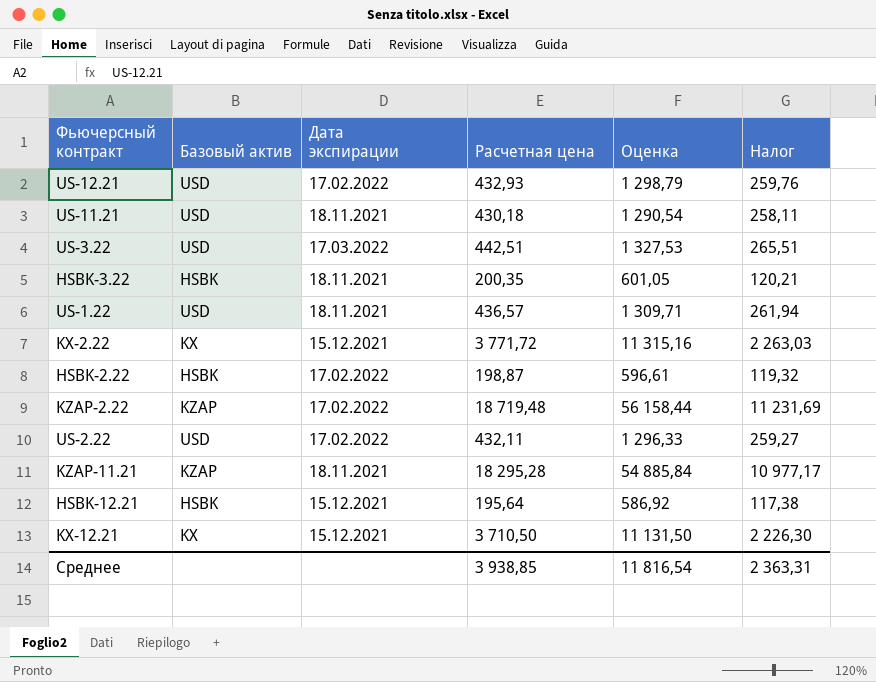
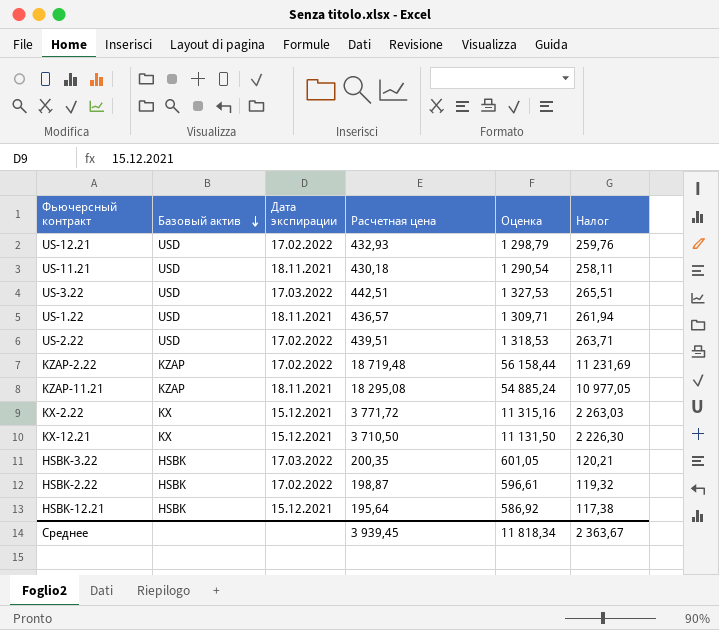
row order: none -> Базовый актив descending
US-2.22 | Расчетная цена: 432,11 -> 439,51
US-2.22 | Оценка: 1 296,33 -> 1 318,53
US-2.22 | Налог: 259,27 -> 263,71
KZAP-11.21 | Расчетная цена: 18 295,28 -> 18 295,08
KZAP-11.21 | Оценка: 54 885,84 -> 54 885,24
KZAP-11.21 | Налог: 10 977,17 -> 10 977,05
HSBK-3.22 | Дата экспирации: 18.11.2021 -> 17.03.2022
Среднее | Расчетная цена: 3 938,85 -> 3 939,45
Среднее | Оценка: 11 816,54 -> 11 818,34
Среднее | Налог: 2 363,31 -> 2 363,67

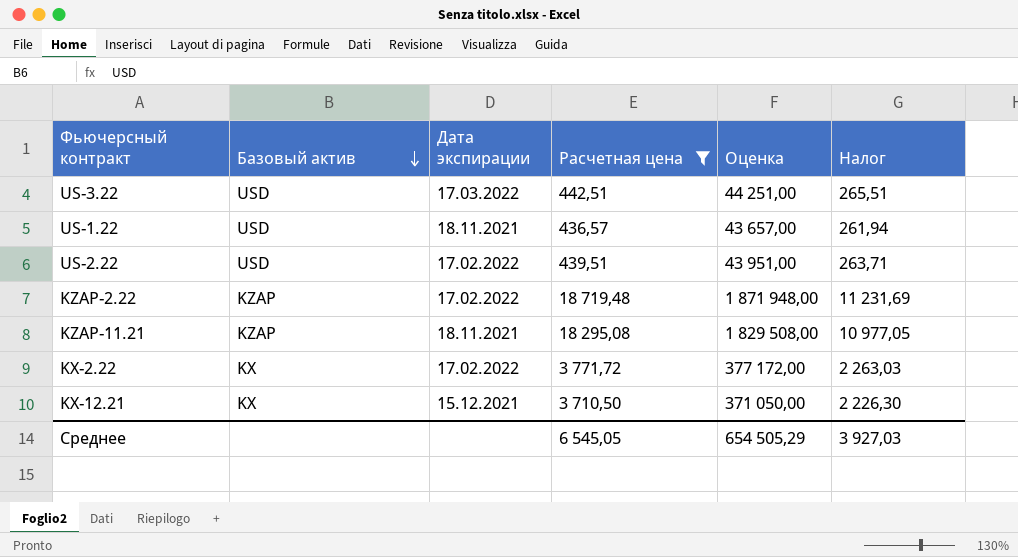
filter: none -> Расчетная цена >= 436,57
column Оценка | formula: [Расчетная цена] * 3 -> [Расчетная цена] * 100
KX-2.22 | Дата экспирации: 15.12.2021 -> 17.02.2022
Среднее | Расчетная цена: 3 939,45 -> 6 545,05
Среднее | Оценка: 11 818,34 -> 654 505,29
Среднее | Налог: 2 363,67 -> 3 927,03

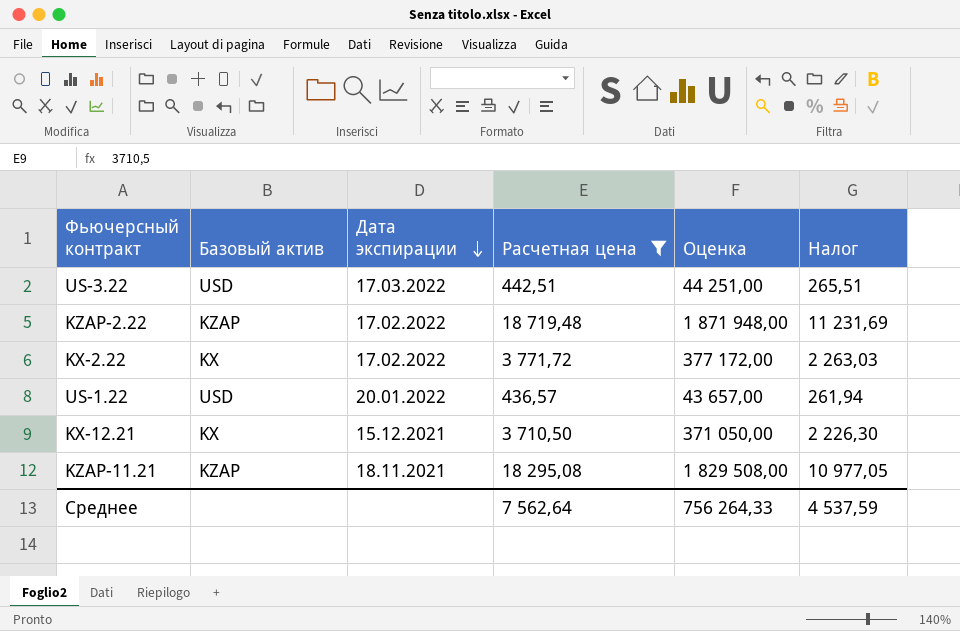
row order: Базовый актив descending -> Дата экспирации descending
row US-2.22: USD | 17.02.2022 | 439,51 | 43 951,00 | 263,71 -> none
US-1.22 | Дата экспирации: 18.11.2021 -> 20.01.2022
Среднее | Расчетная цена: 6 545,05 -> 7 562,64
Среднее | Оценка: 654 505,29 -> 756 264,33
Среднее | Налог: 3 927,03 -> 4 537,59

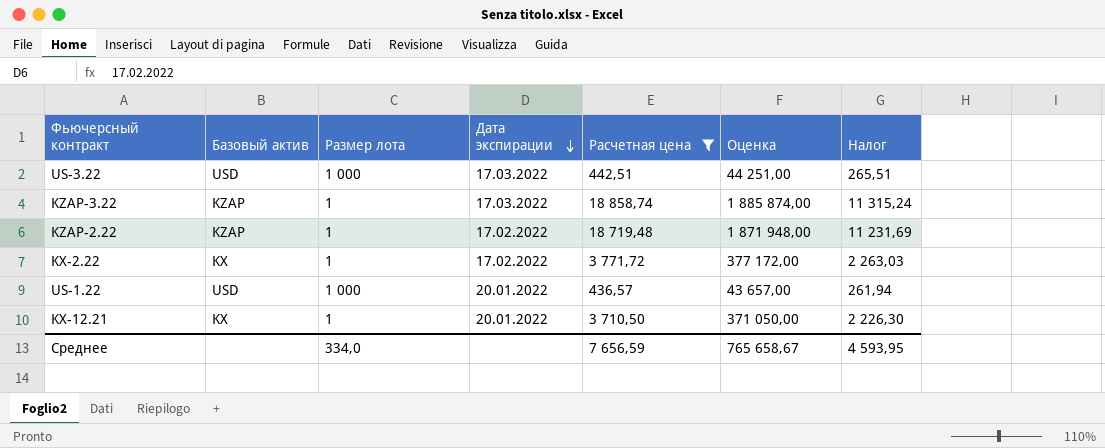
column Размер лота | position: none -> 3
row KZAP-11.21: KZAP | 18.11.2021 | 18 295,08 | 1 829 508,00 | 10 977,05 -> none
row KZAP-3.22: none -> KZAP | 1 | 17.03.2022 | 18 858,74 | 1 885 874,00 | 11 315,24
KX-12.21 | Дата экспирации: 15.12.2021 -> 20.01.2022
Среднее | Расчетная цена: 7 562,64 -> 7 656,59
Среднее | Оценка: 756 264,33 -> 765 658,67
Среднее | Налог: 4 537,59 -> 4 593,95

